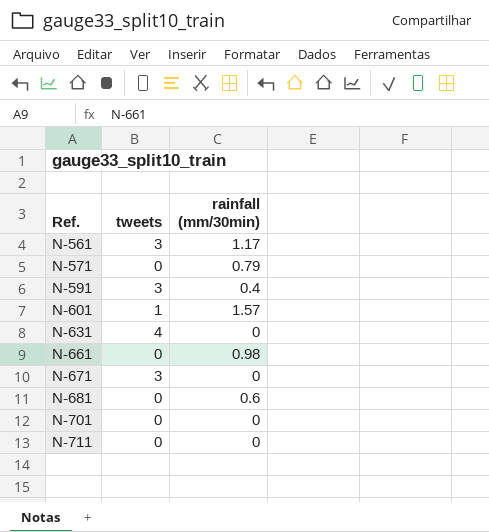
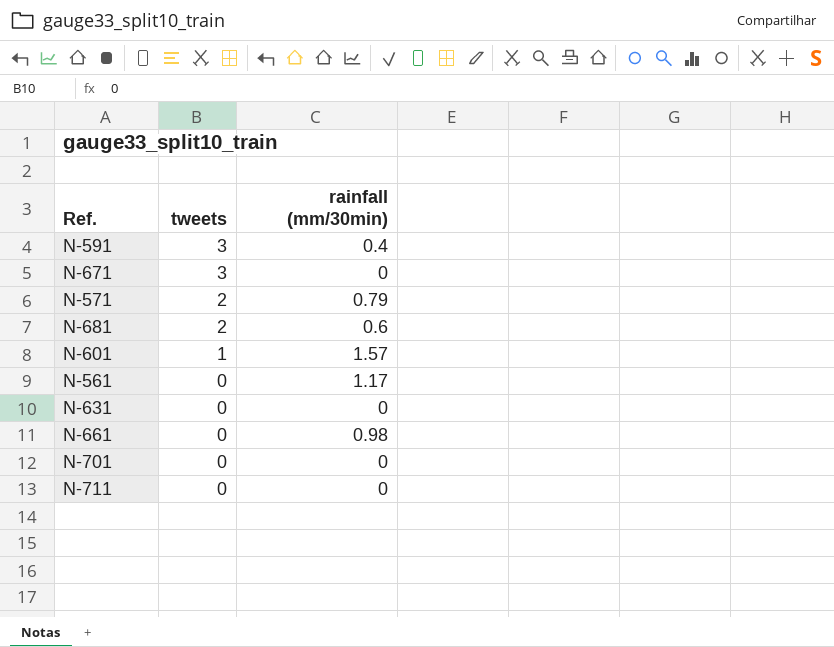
row order: Ref. ascending -> tweets descending
N-571 | tweets: 0 -> 2
N-681 | tweets: 0 -> 2
N-561 | tweets: 3 -> 0
N-631 | tweets: 4 -> 0

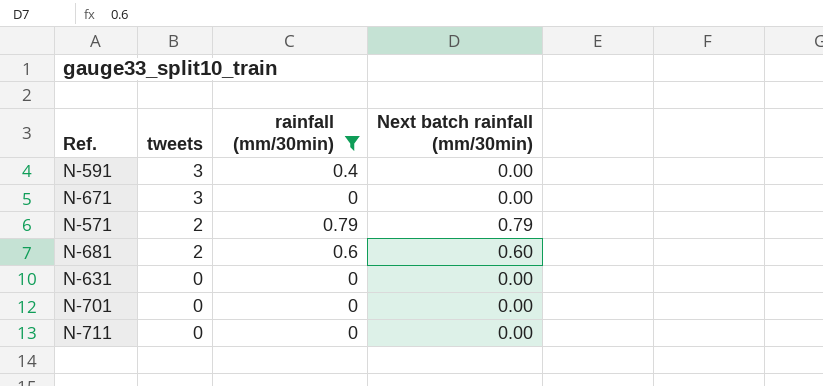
filter: none -> rainfall (mm/30min) <= 0.79
column Next batch rainfall (mm/30min) | position: none -> 4

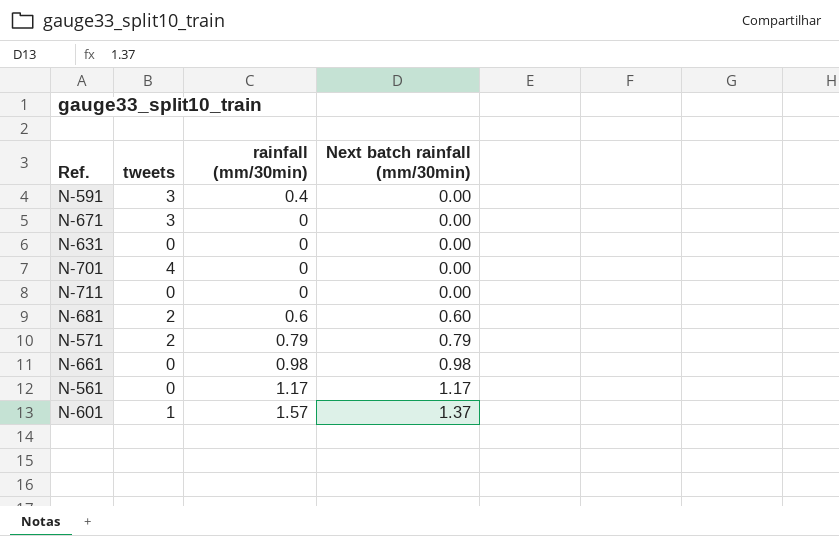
filter: rainfall (mm/30min) <= 0.79 -> none
row order: tweets descending -> Next batch rainfall (mm/30min) ascending
N-701 | tweets: 0 -> 4

